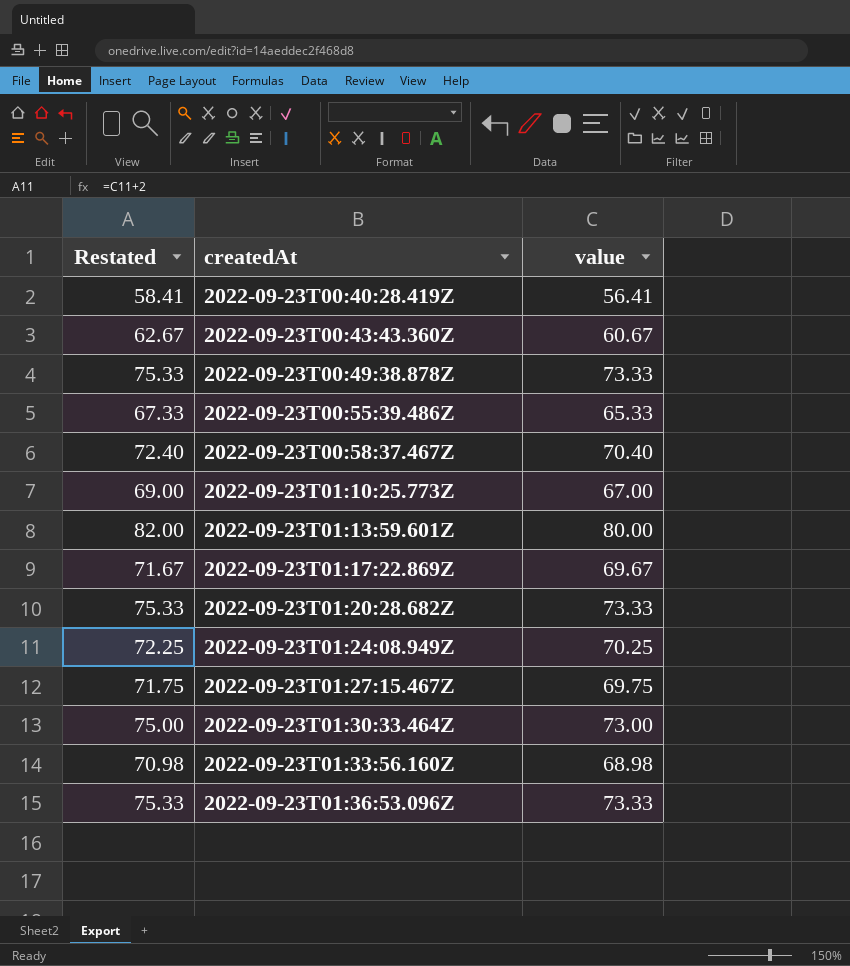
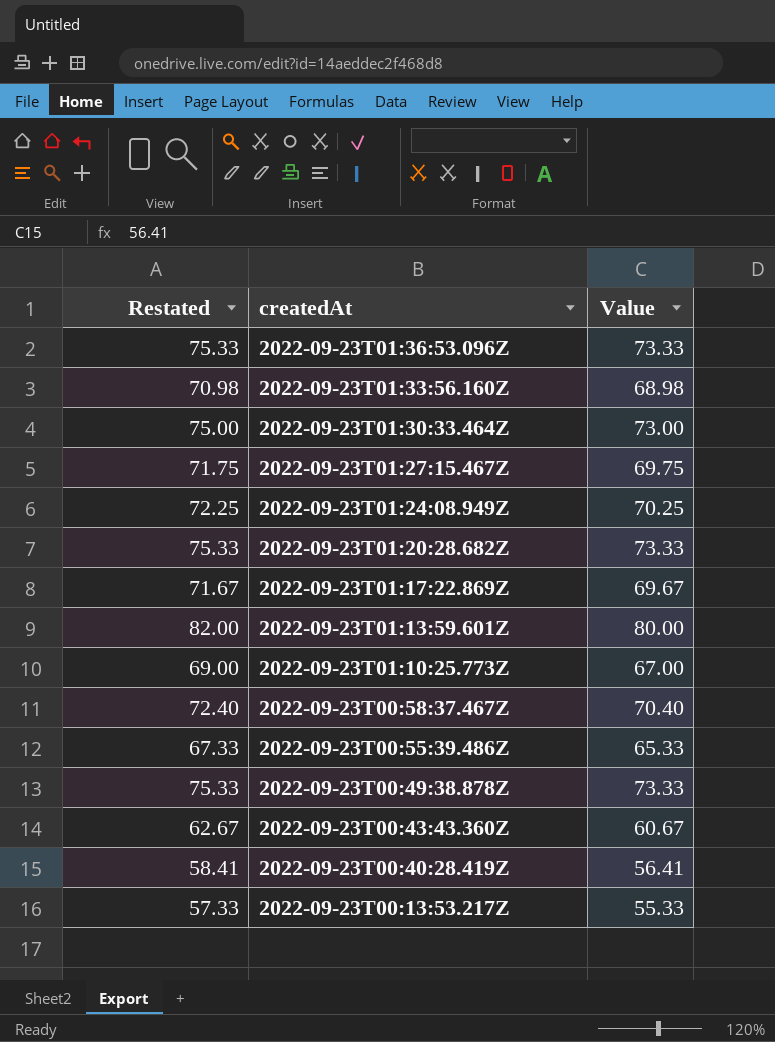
row order: createdAt ascending -> createdAt descending
column name: value -> Value
row 2022-09-23T00:13:53.217Z: none -> 57.33 | 55.33

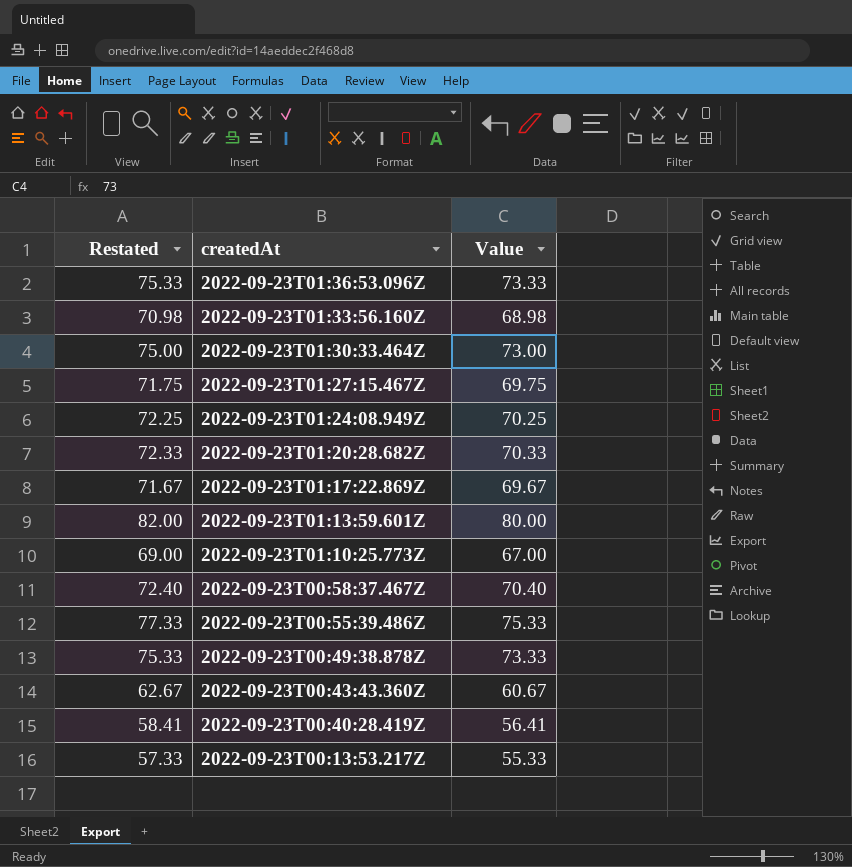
2022-09-23T01:20:28.682Z | Restated: 75.33 -> 72.33
2022-09-23T01:20:28.682Z | Value: 73.33 -> 70.33
2022-09-23T00:55:39.486Z | Restated: 67.33 -> 77.33
2022-09-23T00:55:39.486Z | Value: 65.33 -> 75.33

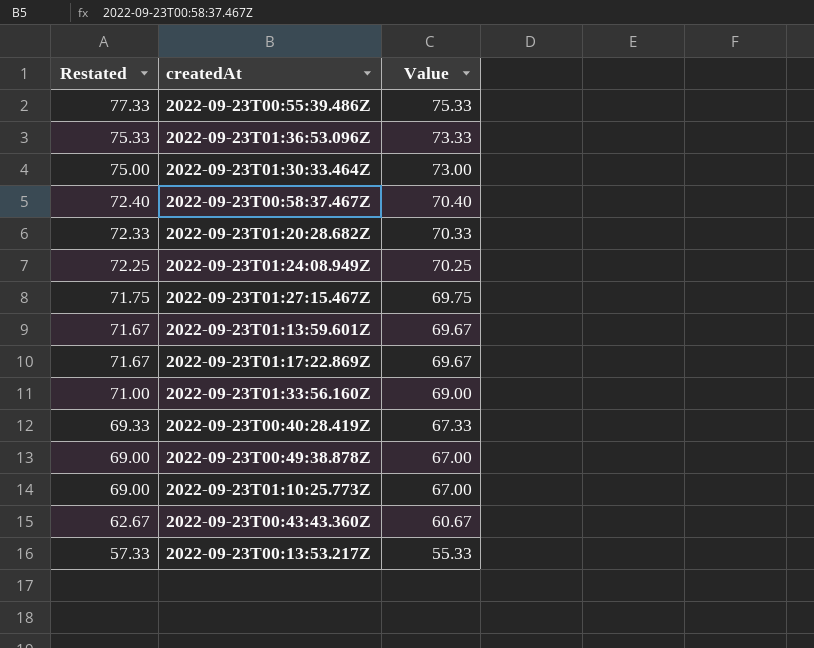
row order: createdAt descending -> Restated descending
2022-09-23T01:13:59.601Z | Restated: 82.00 -> 71.67
2022-09-23T01:13:59.601Z | Value: 80.00 -> 69.67
2022-09-23T01:33:56.160Z | Restated: 70.98 -> 71.00
2022-09-23T01:33:56.160Z | Value: 68.98 -> 69.00
2022-09-23T00:40:28.419Z | Restated: 58.41 -> 69.33
2022-09-23T00:40:28.419Z | Value: 56.41 -> 67.33
2022-09-23T00:49:38.878Z | Restated: 75.33 -> 69.00
2022-09-23T00:49:38.878Z | Value: 73.33 -> 67.00

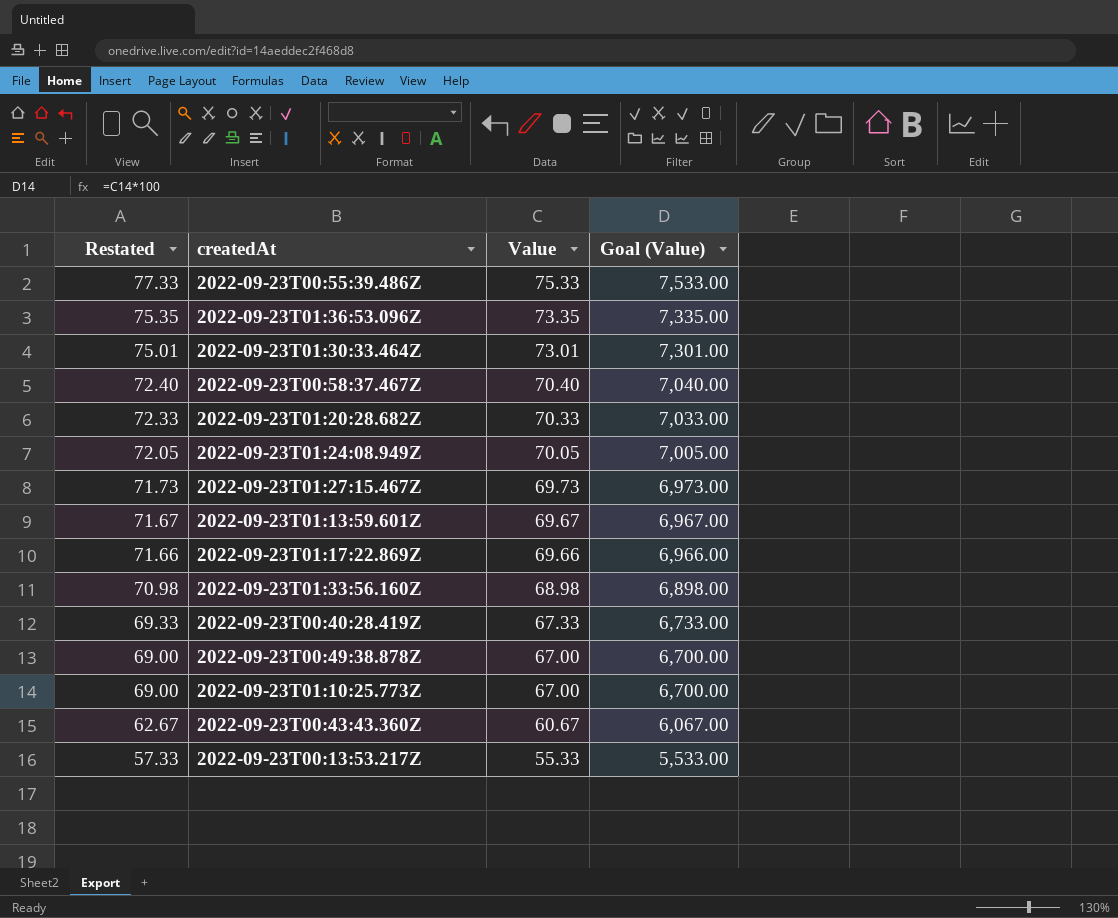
column Goal (Value) | formula: none -> [Value] * 100
2022-09-23T01:36:53.096Z | Restated: 75.33 -> 75.35
2022-09-23T01:36:53.096Z | Value: 73.33 -> 73.35
2022-09-23T01:30:33.464Z | Restated: 75.00 -> 75.01
2022-09-23T01:30:33.464Z | Value: 73.00 -> 73.01
2022-09-23T01:24:08.949Z | Restated: 72.25 -> 72.05
2022-09-23T01:24:08.949Z | Value: 70.25 -> 70.05
2022-09-23T01:27:15.467Z | Restated: 71.75 -> 71.73
2022-09-23T01:27:15.467Z | Value: 69.75 -> 69.73
2022-09-23T01:17:22.869Z | Restated: 71.67 -> 71.66
2022-09-23T01:17:22.869Z | Value: 69.67 -> 69.66
2022-09-23T01:33:56.160Z | Restated: 71.00 -> 70.98
2022-09-23T01:33:56.160Z | Value: 69.00 -> 68.98

